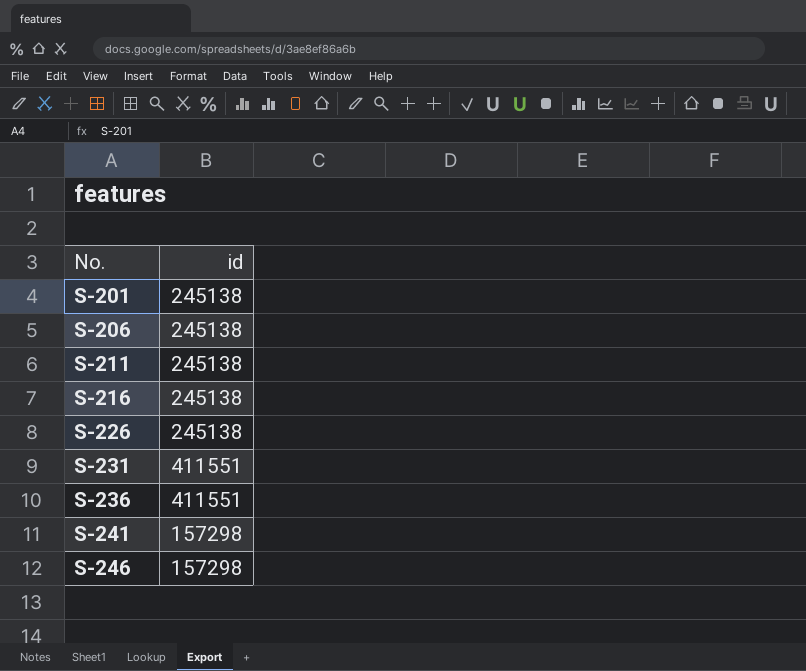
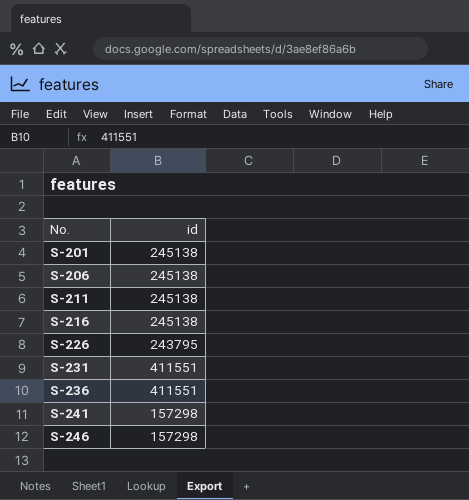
S-226 | id: 245138 -> 243795

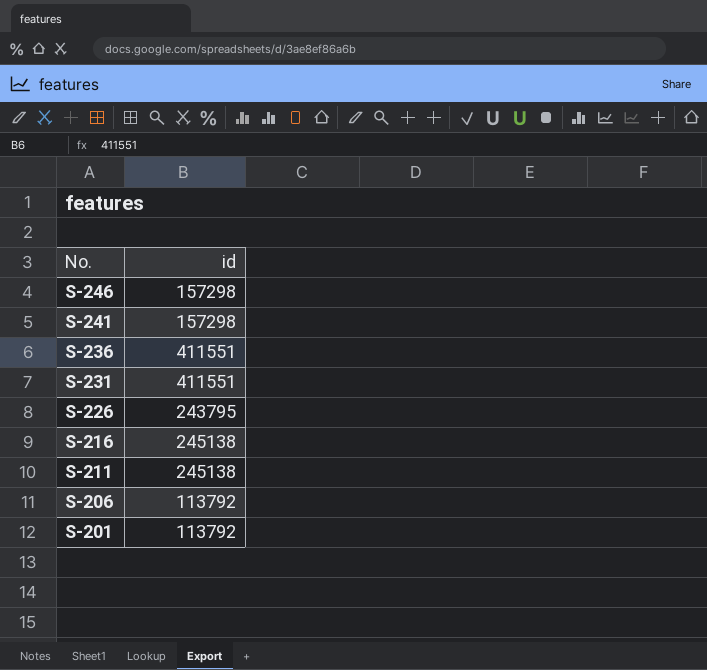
row order: No. ascending -> No. descending
S-206 | id: 245138 -> 113792
S-201 | id: 245138 -> 113792

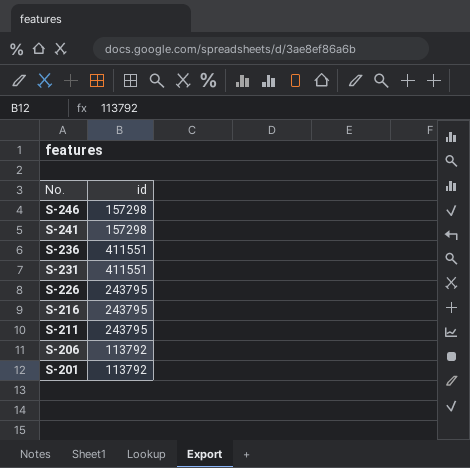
S-216 | id: 245138 -> 243795
S-211 | id: 245138 -> 243795

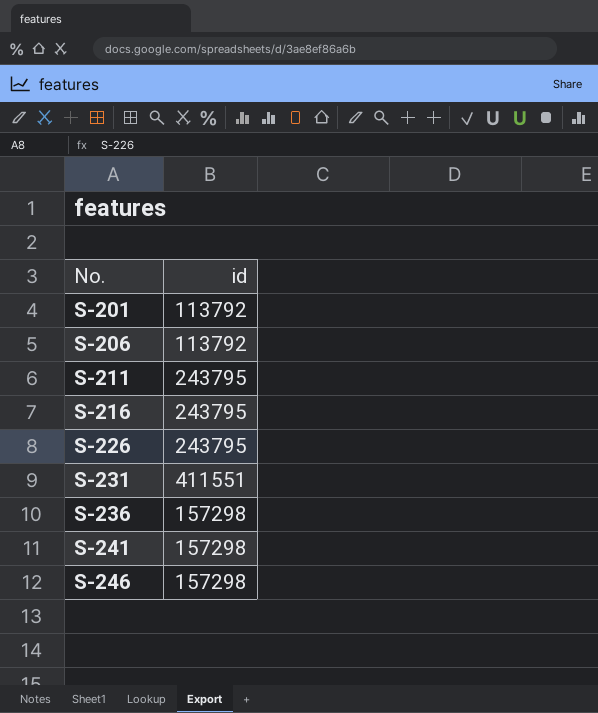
row order: No. descending -> No. ascending
S-236 | id: 411551 -> 157298

